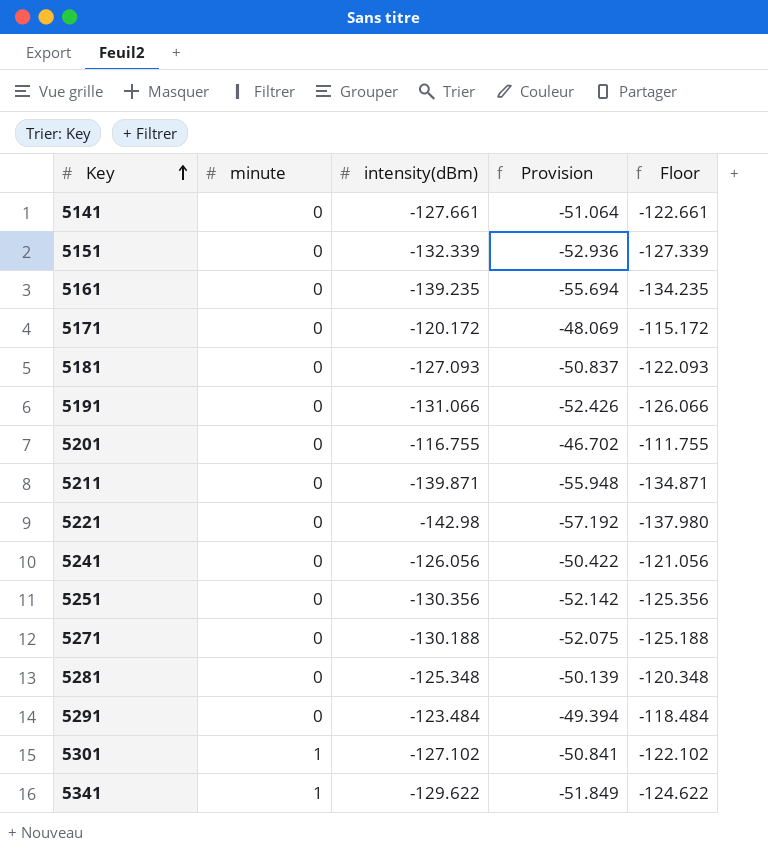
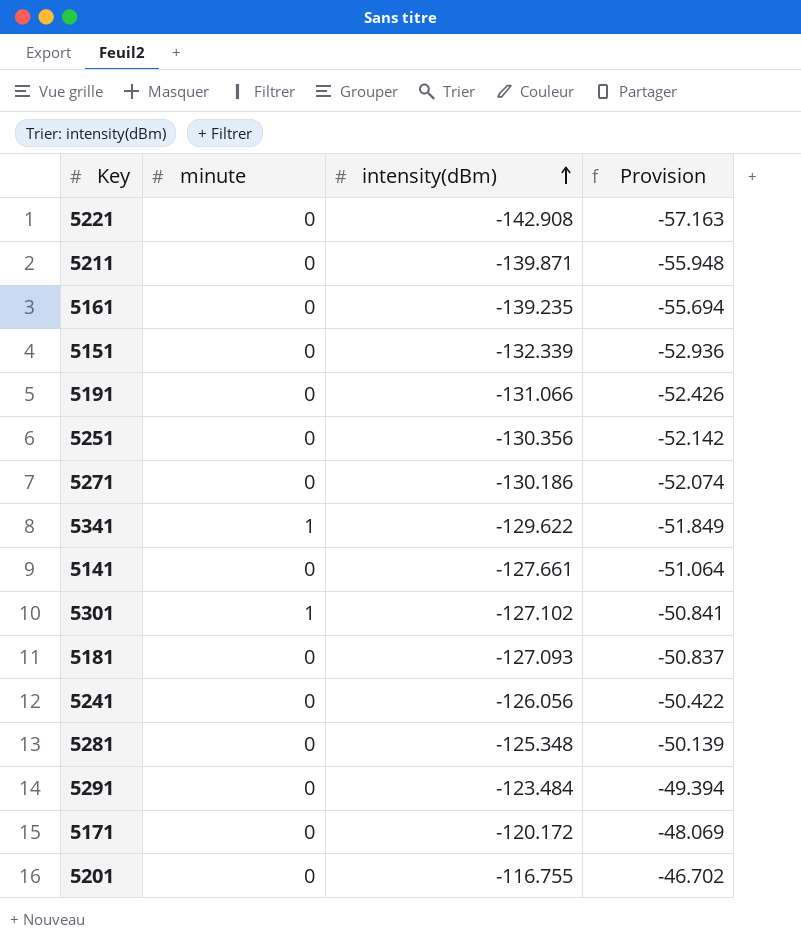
row order: Key ascending -> intensity(dBm) ascending
column Floor | formula: [intensity(dBm)] + 5 -> none
5221 | intensity(dBm): -142.98 -> -142.908
5221 | Provision: -57.192 -> -57.163
5271 | intensity(dBm): -130.188 -> -130.186
5271 | Provision: -52.075 -> -52.074

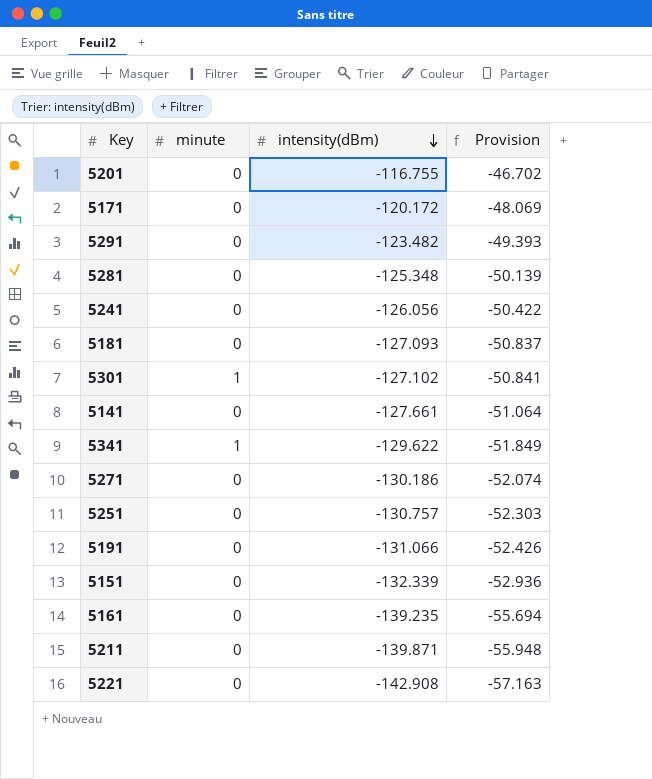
row order: intensity(dBm) ascending -> intensity(dBm) descending
5291 | intensity(dBm): -123.484 -> -123.482
5291 | Provision: -49.394 -> -49.393
5251 | intensity(dBm): -130.356 -> -130.757
5251 | Provision: -52.142 -> -52.303

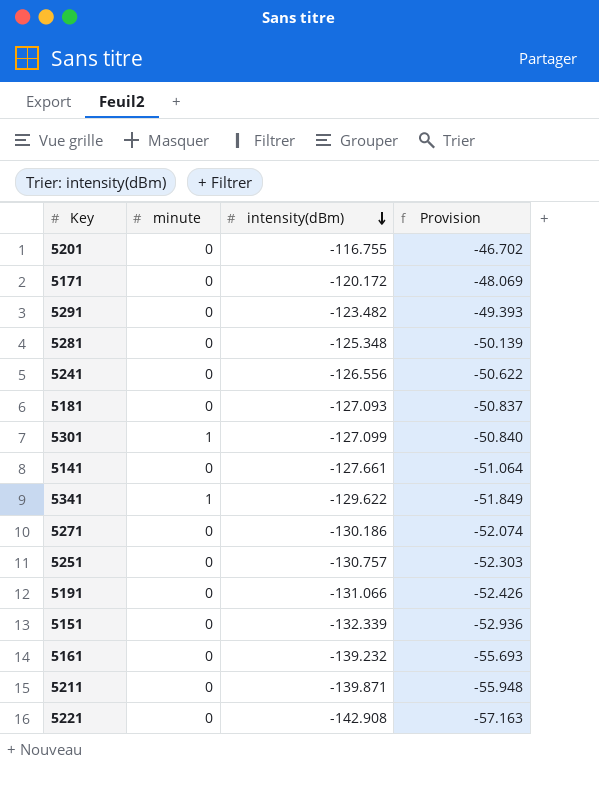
5241 | intensity(dBm): -126.056 -> -126.556
5241 | Provision: -50.422 -> -50.622
5301 | intensity(dBm): -127.102 -> -127.099
5301 | Provision: -50.841 -> -50.840
5161 | intensity(dBm): -139.235 -> -139.232
5161 | Provision: -55.694 -> -55.693

